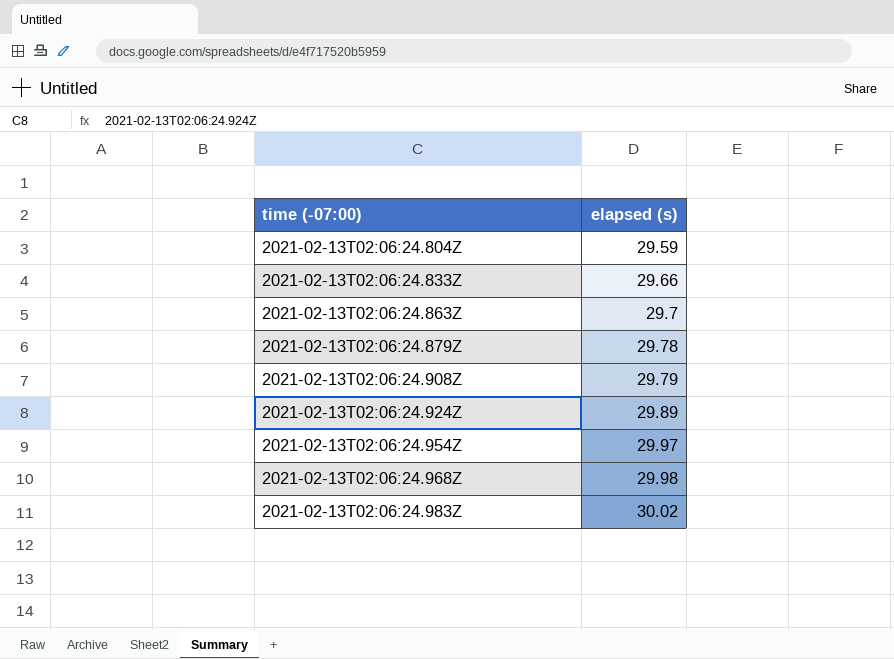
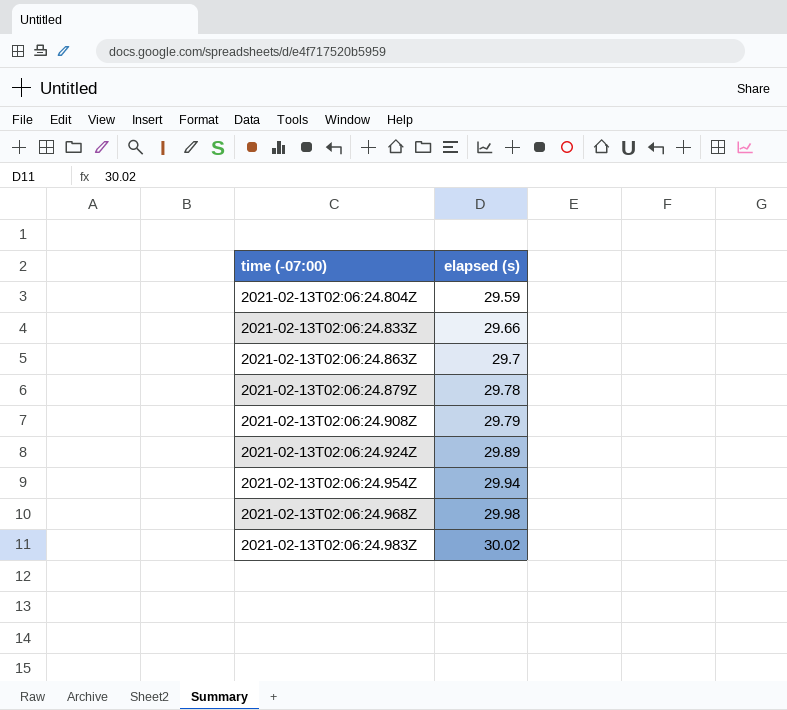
2021-02-13T02:06:24.954Z | elapsed (s): 29.97 -> 29.94

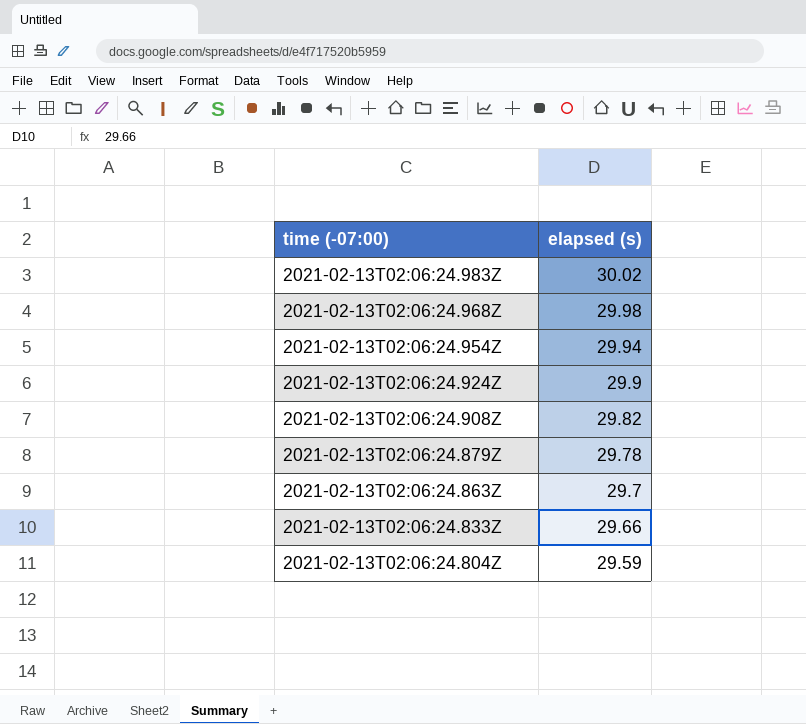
row order: time (-07:00) ascending -> time (-07:00) descending
2021-02-13T02:06:24.924Z | elapsed (s): 29.89 -> 29.9
2021-02-13T02:06:24.908Z | elapsed (s): 29.79 -> 29.82

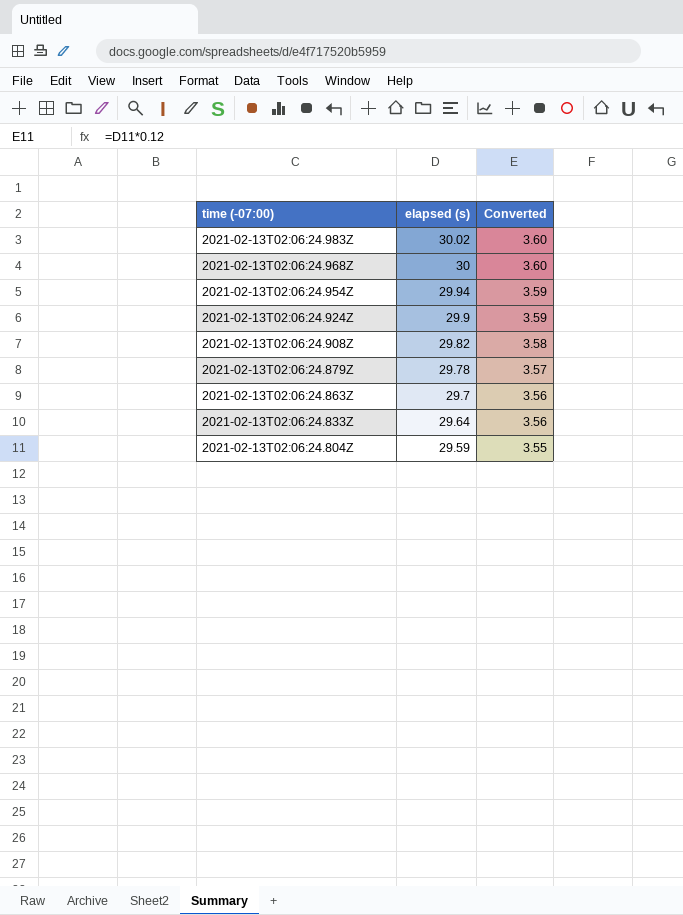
column Converted | formula: none -> [elapsed (s)] * 0.12
2021-02-13T02:06:24.968Z | elapsed (s): 29.98 -> 30
2021-02-13T02:06:24.833Z | elapsed (s): 29.66 -> 29.64

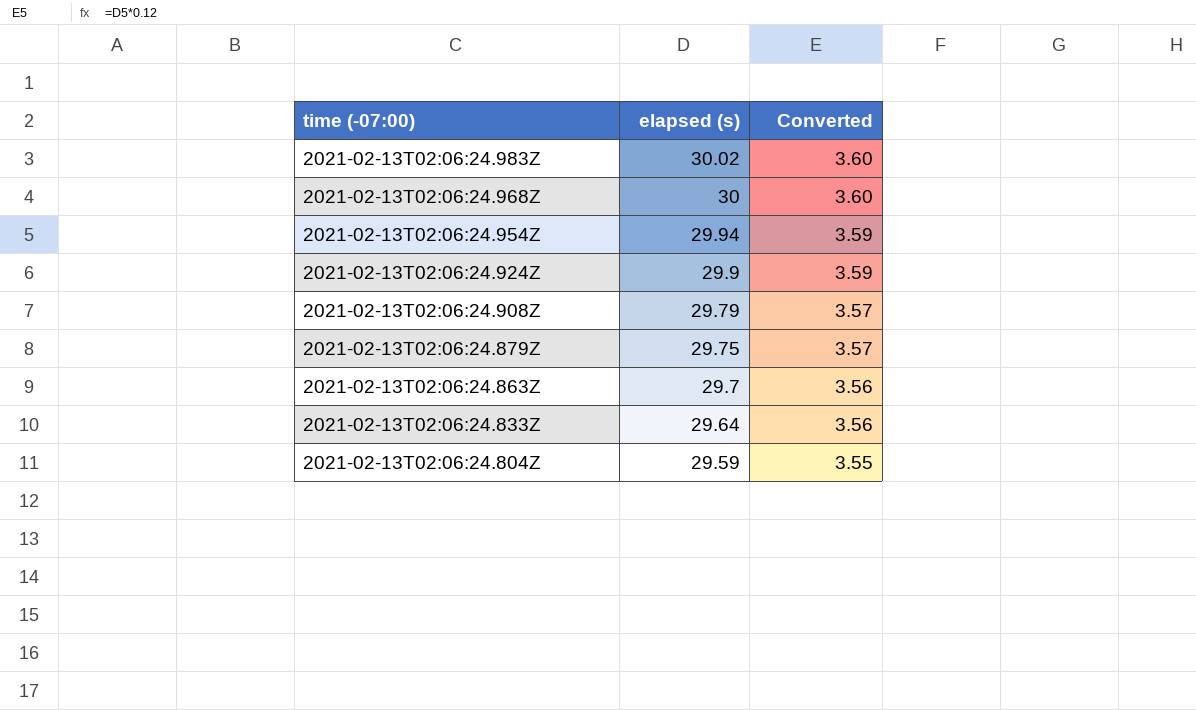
2021-02-13T02:06:24.908Z | elapsed (s): 29.82 -> 29.79
2021-02-13T02:06:24.908Z | Converted: 3.58 -> 3.57
2021-02-13T02:06:24.879Z | elapsed (s): 29.78 -> 29.75

